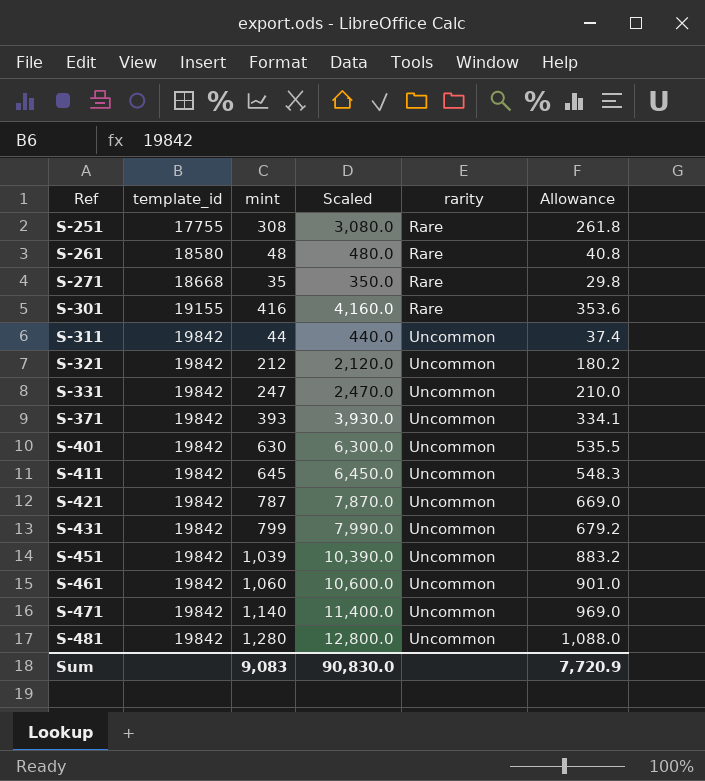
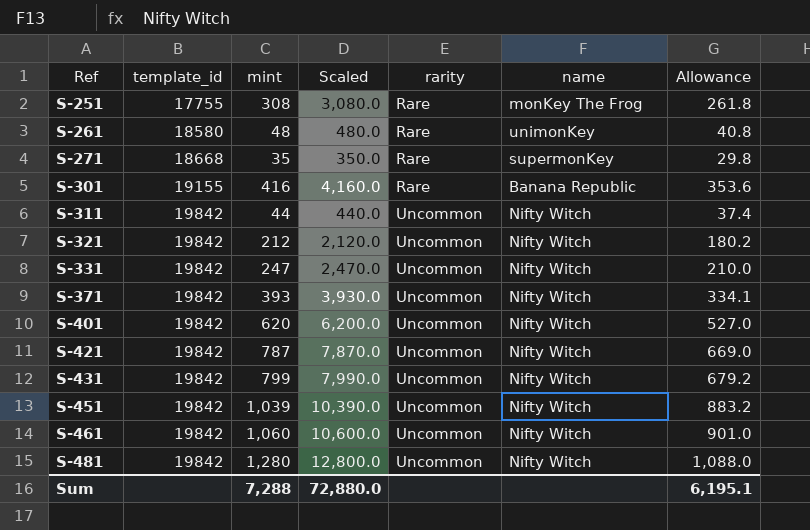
column name | position: none -> 6
row S-411: 19842 | 645 | 6,450.0 | Uncommon | 548.3 -> none
row S-471: 19842 | 1,140 | 11,400.0 | Uncommon | 969.0 -> none
S-401 | mint: 630 -> 620
S-401 | Scaled: 6,300.0 -> 6,200.0
S-401 | Allowance: 535.5 -> 527.0
Sum | mint: 9,083 -> 7,288
Sum | Scaled: 90,830.0 -> 72,880.0
Sum | Allowance: 7,720.9 -> 6,195.1

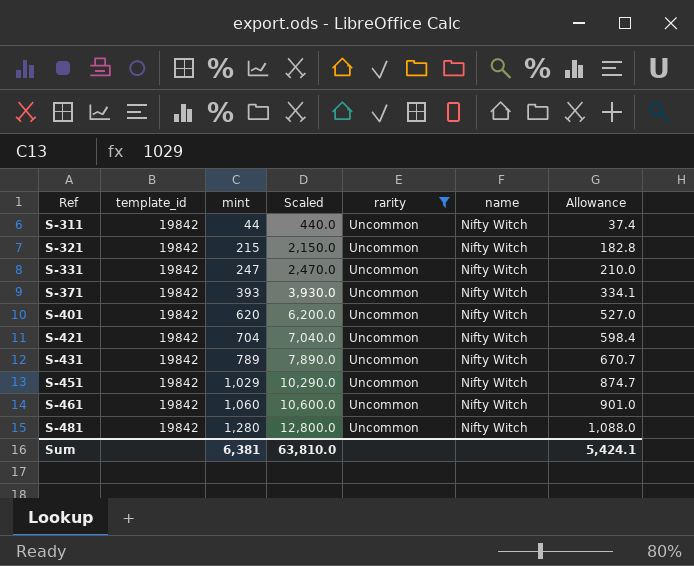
filter: none -> rarity = Uncommon
S-321 | mint: 212 -> 215
S-321 | Scaled: 2,120.0 -> 2,150.0
S-321 | Allowance: 180.2 -> 182.8
S-421 | mint: 787 -> 704
S-421 | Scaled: 7,870.0 -> 7,040.0
S-421 | Allowance: 669.0 -> 598.4
S-431 | mint: 799 -> 789
S-431 | Scaled: 7,990.0 -> 7,890.0
S-431 | Allowance: 679.2 -> 670.7
S-451 | mint: 1,039 -> 1,029
S-451 | Scaled: 10,390.0 -> 10,290.0
S-451 | Allowance: 883.2 -> 874.7
Sum | mint: 7,288 -> 6,381
Sum | Scaled: 72,880.0 -> 63,810.0
Sum | Allowance: 6,195.1 -> 5,424.1

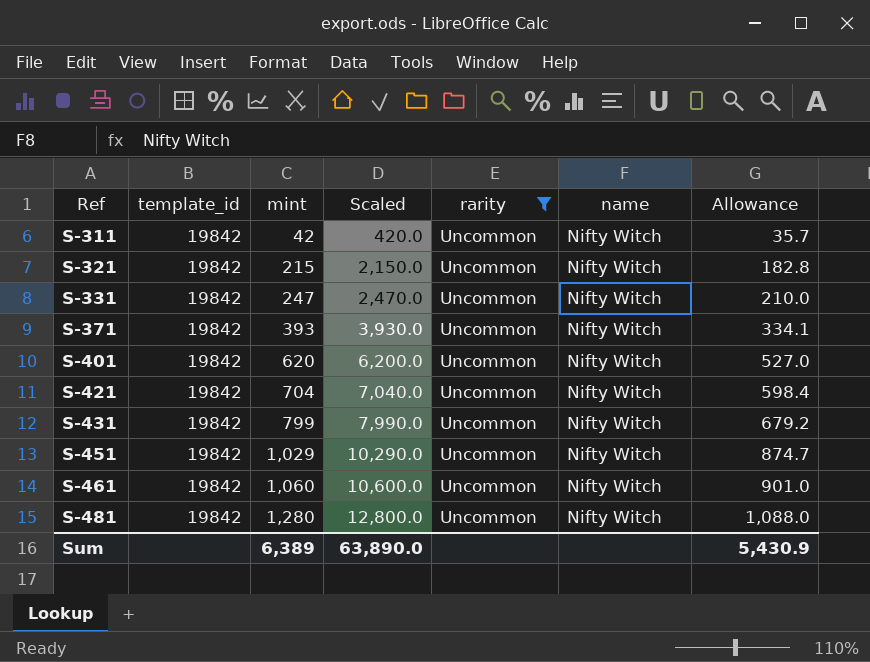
S-311 | mint: 44 -> 42
S-311 | Scaled: 440.0 -> 420.0
S-311 | Allowance: 37.4 -> 35.7
S-431 | mint: 789 -> 799
S-431 | Scaled: 7,890.0 -> 7,990.0
S-431 | Allowance: 670.7 -> 679.2
Sum | mint: 6,381 -> 6,389
Sum | Scaled: 63,810.0 -> 63,890.0
Sum | Allowance: 5,424.1 -> 5,430.9

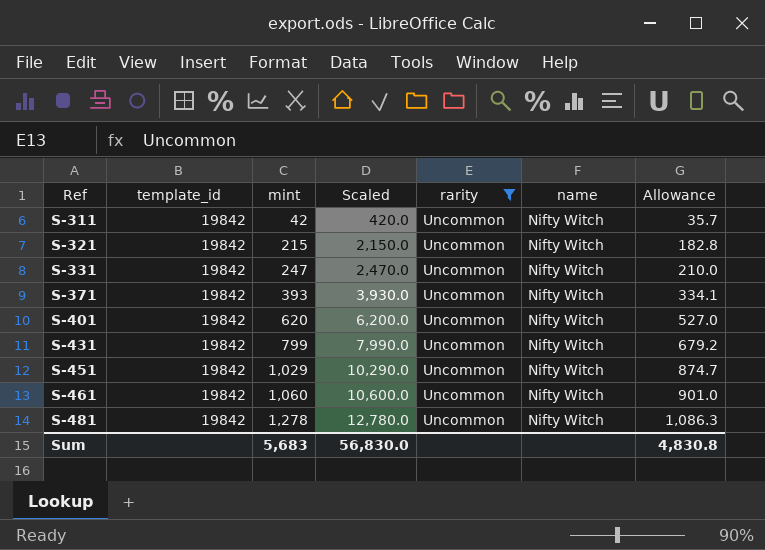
row S-421: 19842 | 704 | 7,040.0 | Uncommon | Nifty Witch | 598.4 -> none
S-481 | mint: 1,280 -> 1,278
S-481 | Scaled: 12,800.0 -> 12,780.0
S-481 | Allowance: 1,088.0 -> 1,086.3
Sum | mint: 6,389 -> 5,683
Sum | Scaled: 63,890.0 -> 56,830.0
Sum | Allowance: 5,430.9 -> 4,830.8

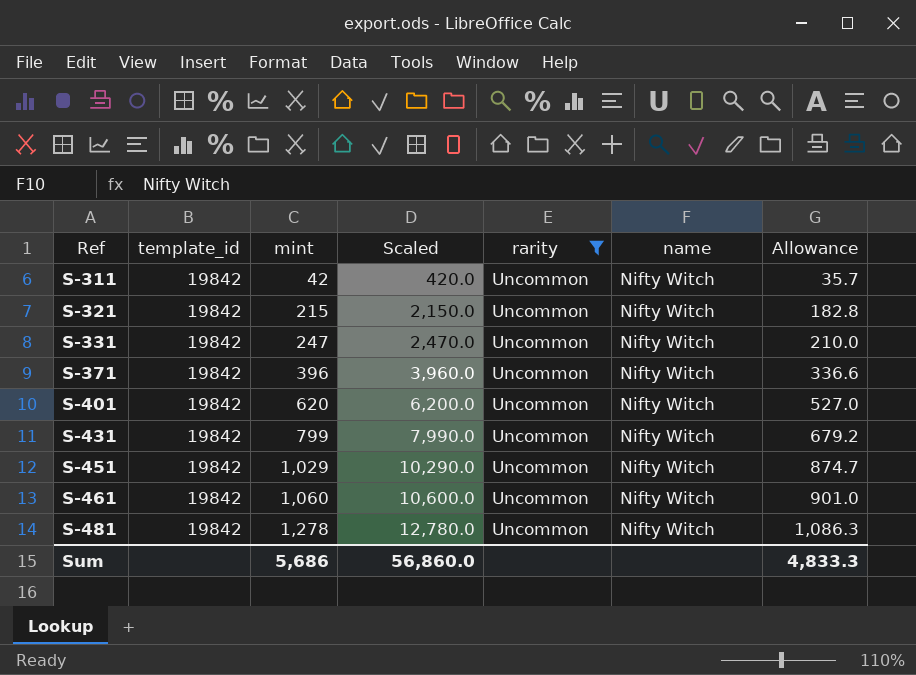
S-371 | mint: 393 -> 396
S-371 | Scaled: 3,930.0 -> 3,960.0
S-371 | Allowance: 334.1 -> 336.6
Sum | mint: 5,683 -> 5,686
Sum | Scaled: 56,830.0 -> 56,860.0
Sum | Allowance: 4,830.8 -> 4,833.3

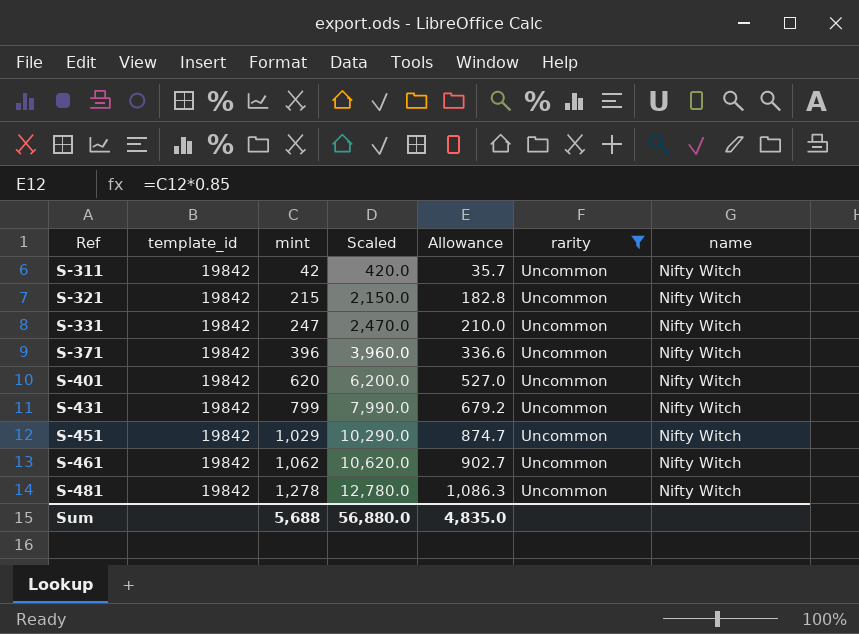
column Allowance | position: 7 -> 5
S-461 | mint: 1,060 -> 1,062
S-461 | Scaled: 10,600.0 -> 10,620.0
S-461 | Allowance: 901.0 -> 902.7
Sum | mint: 5,686 -> 5,688
Sum | Scaled: 56,860.0 -> 56,880.0
Sum | Allowance: 4,833.3 -> 4,835.0

